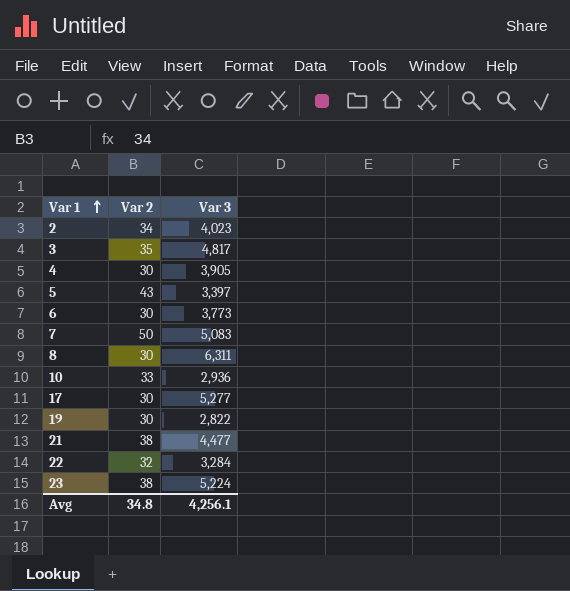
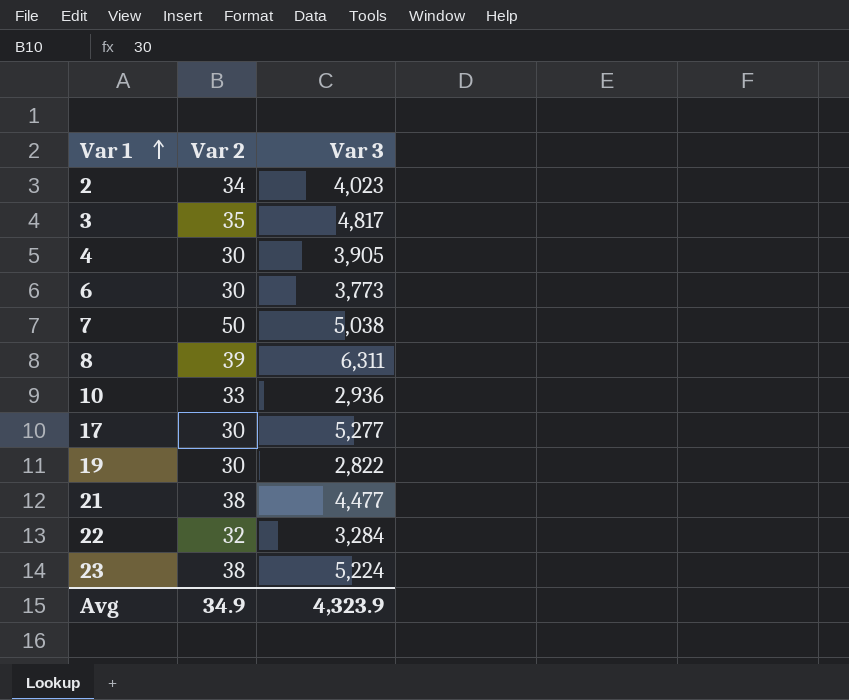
row 5: 43 | 3,397 -> none
7 | Var 3: 5,083 -> 5,038
8 | Var 2: 30 -> 39
Avg | Var 2: 34.8 -> 34.9
Avg | Var 3: 4,256.1 -> 4,323.9

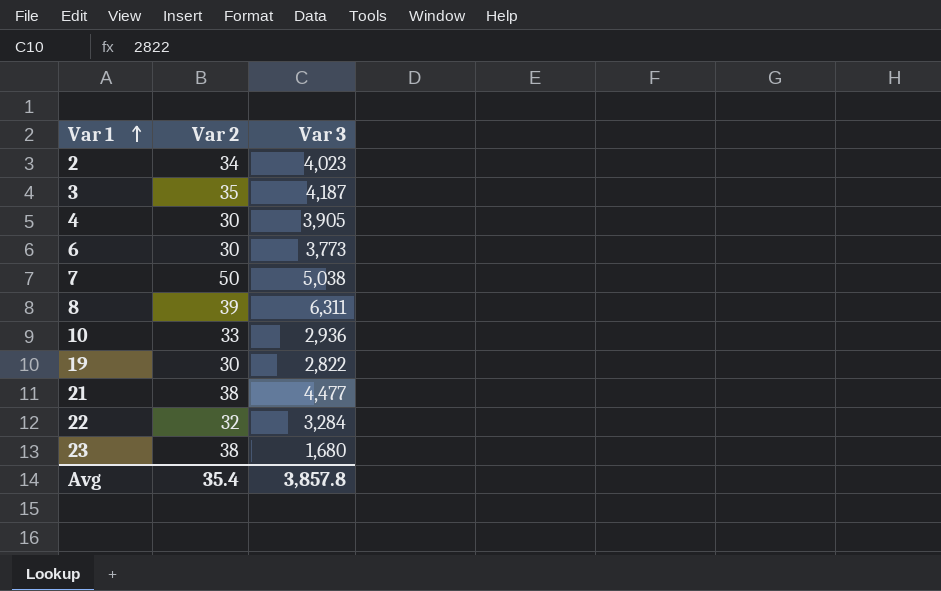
row 17: 30 | 5,277 -> none
3 | Var 3: 4,817 -> 4,187
23 | Var 3: 5,224 -> 1,680
Avg | Var 2: 34.9 -> 35.4
Avg | Var 3: 4,323.9 -> 3,857.8

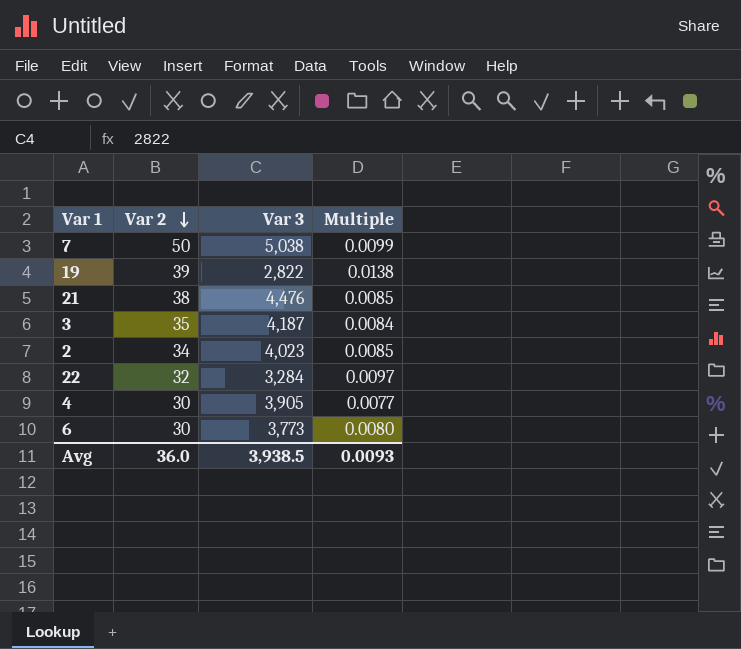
row order: Var 1 ascending -> Var 2 descending
column Multiple | formula: none -> [Var 2] / [Var 3]
row 8: 39 | 6,311 -> none
row 10: 33 | 2,936 -> none
row 23: 38 | 1,680 -> none
19 | Var 2: 30 -> 39
21 | Var 3: 4,477 -> 4,476
Avg | Var 2: 35.4 -> 36.0
Avg | Var 3: 3,857.8 -> 3,938.5

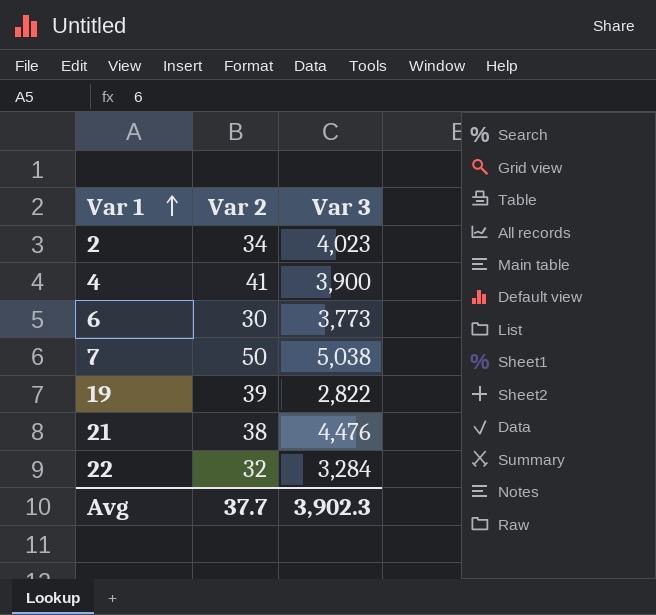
row order: Var 2 descending -> Var 1 ascending
column Multiple | formula: [Var 2] / [Var 3] -> none
row 3: 35 | 4,187 | 0.0084 -> none
4 | Var 2: 30 -> 41
4 | Var 3: 3,905 -> 3,900
Avg | Var 2: 36.0 -> 37.7
Avg | Var 3: 3,938.5 -> 3,902.3

